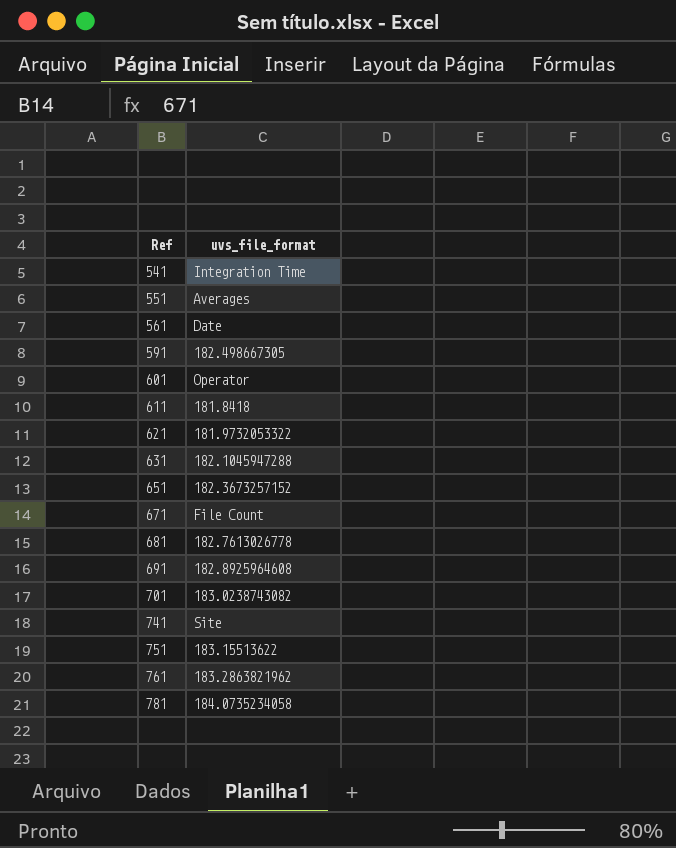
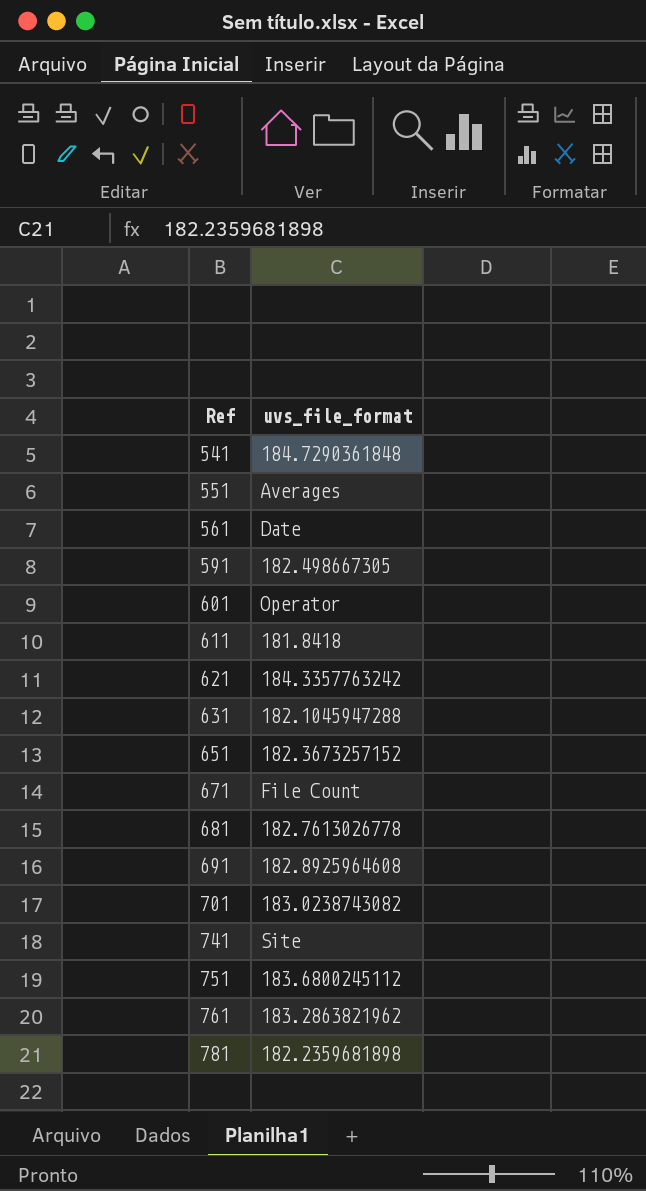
541 | uvs_file_format: Integration Time -> 184.7290361848
621 | uvs_file_format: 181.9732053322 -> 184.3357763242
751 | uvs_file_format: 183.15513622 -> 183.6800245112
781 | uvs_file_format: 184.0735234058 -> 182.2359681898

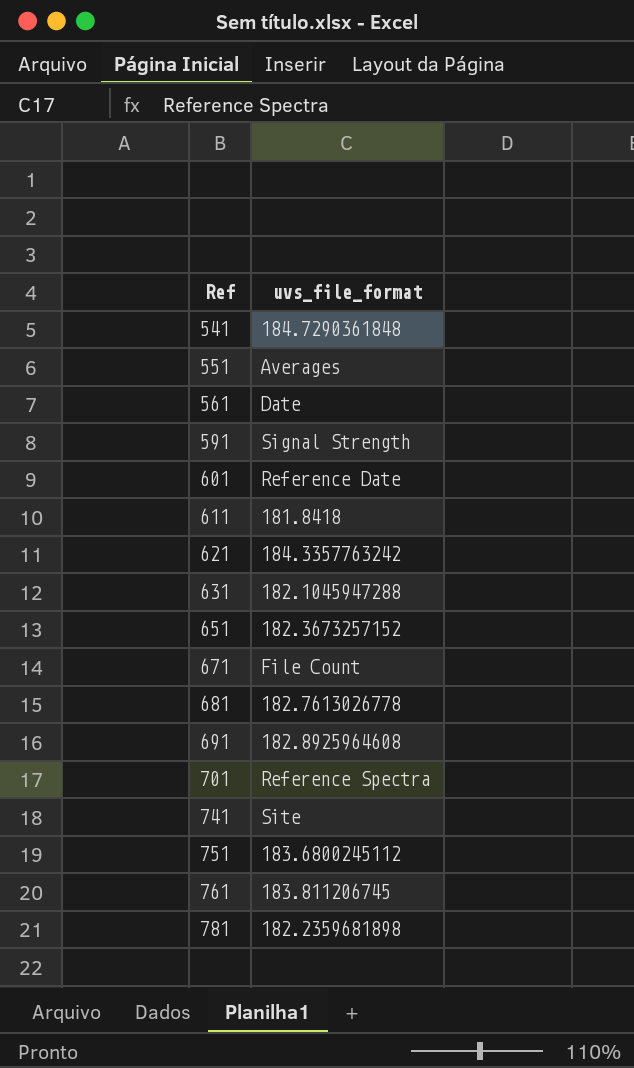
591 | uvs_file_format: 182.498667305 -> Signal Strength
601 | uvs_file_format: Operator -> Reference Date
701 | uvs_file_format: 183.0238743082 -> Reference Spectra
761 | uvs_file_format: 183.2863821962 -> 183.811206745

